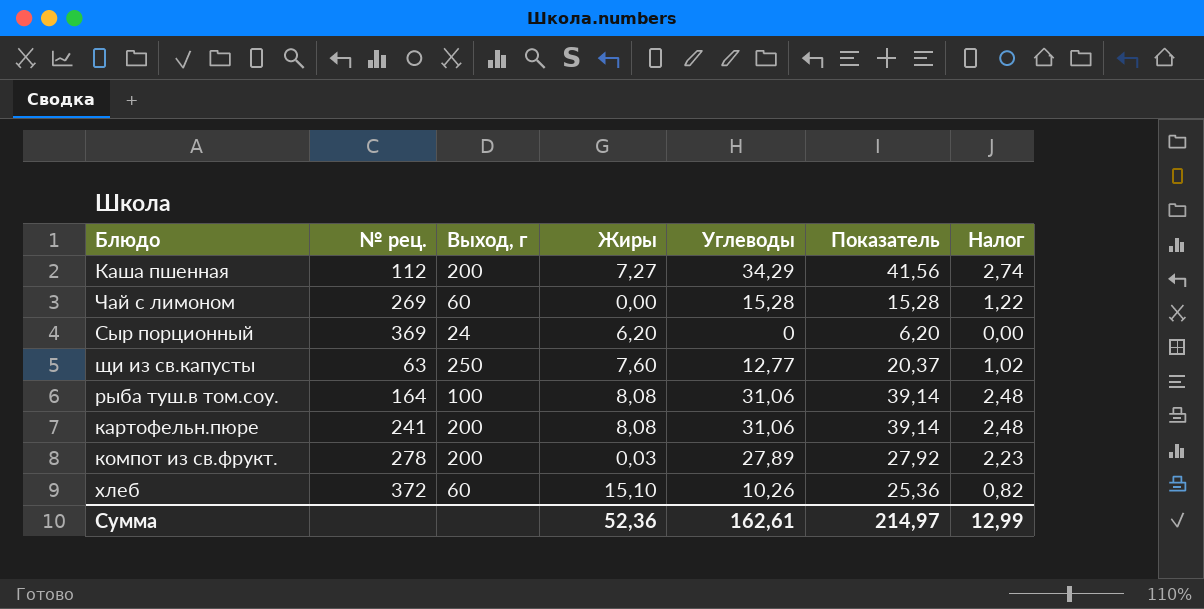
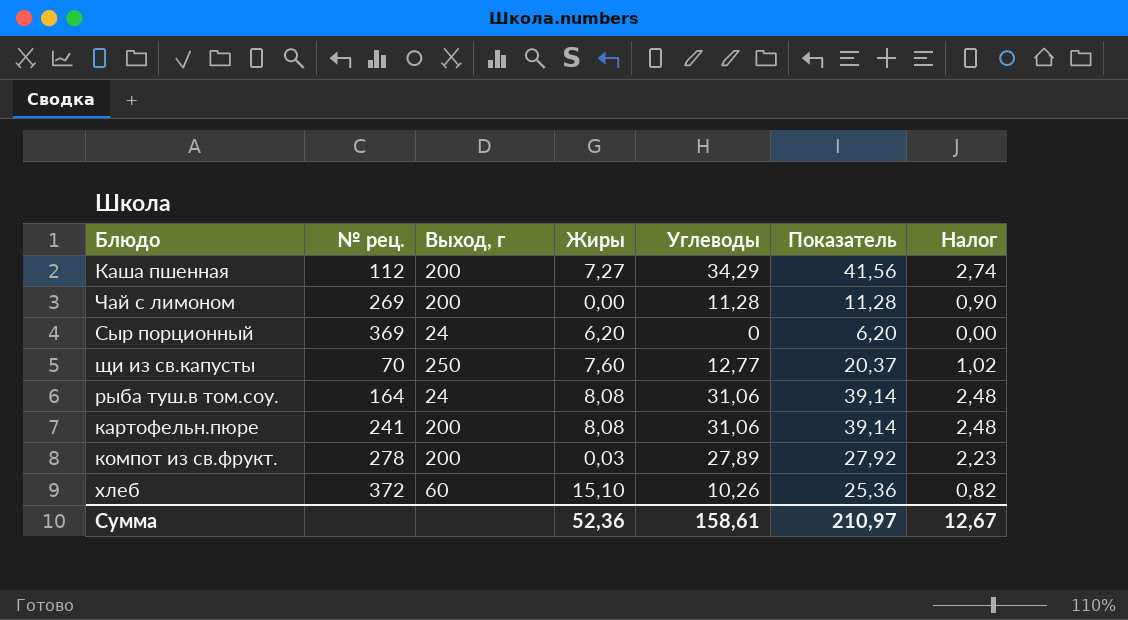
Чай с лимоном | Выход, г: 60 -> 200
Чай с лимоном | Углеводы: 15,28 -> 11,28
Чай с лимоном | Показатель: 15,28 -> 11,28
Чай с лимоном | Налог: 1,22 -> 0,90
щи из св.капусты | № рец.: 63 -> 70
рыба туш.в том.соу. | Выход, г: 100 -> 24
Сумма | Углеводы: 162,61 -> 158,61
Сумма | Показатель: 214,97 -> 210,97
Сумма | Налог: 12,99 -> 12,67

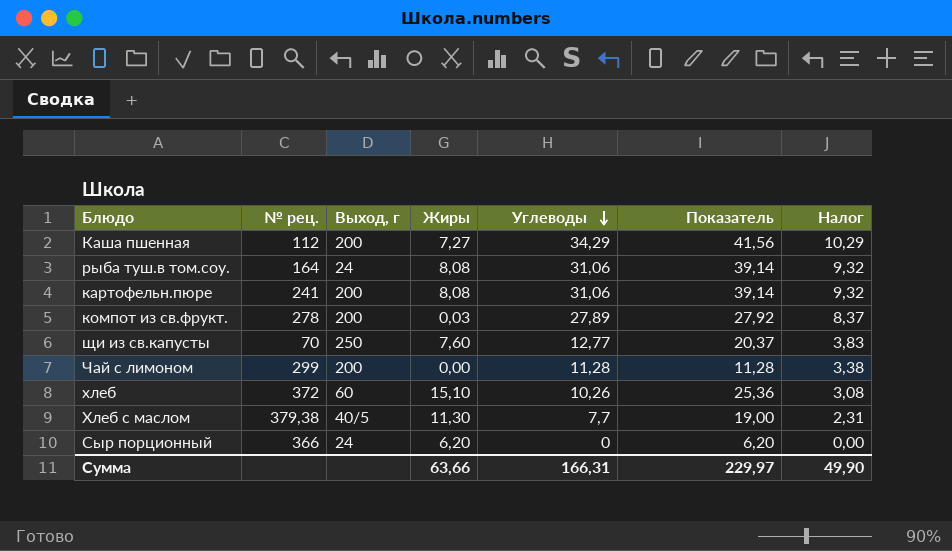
row order: none -> Углеводы descending
column Налог | formula: [Углеводы] * 0,08 -> [Углеводы] * 0,3
Чай с лимоном | № рец.: 269 -> 299
row Хлеб с маслом: none -> 379,38 | 40/5 | 11,30 | 7,7 | 19,00 | 2,31
Сыр порционный | № рец.: 369 -> 366
Сумма | Жиры: 52,36 -> 63,66
Сумма | Углеводы: 158,61 -> 166,31
Сумма | Показатель: 210,97 -> 229,97
Сумма | Налог: 12,67 -> 49,90

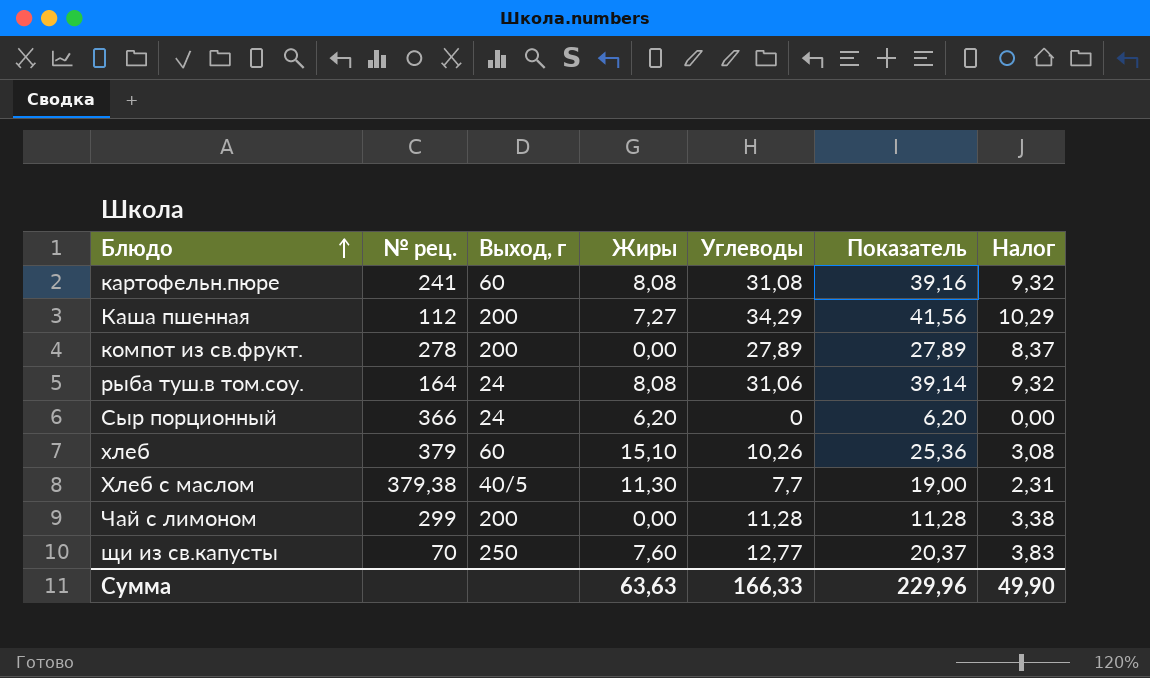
row order: Углеводы descending -> Блюдо ascending
картофельн.пюре | Выход, г: 200 -> 60
картофельн.пюре | Углеводы: 31,06 -> 31,08
картофельн.пюре | Показатель: 39,14 -> 39,16
компот из св.фрукт. | Жиры: 0,03 -> 0,00
компот из св.фрукт. | Показатель: 27,92 -> 27,89
хлеб | № рец.: 372 -> 379
Сумма | Жиры: 63,66 -> 63,63
Сумма | Углеводы: 166,31 -> 166,33
Сумма | Показатель: 229,97 -> 229,96

